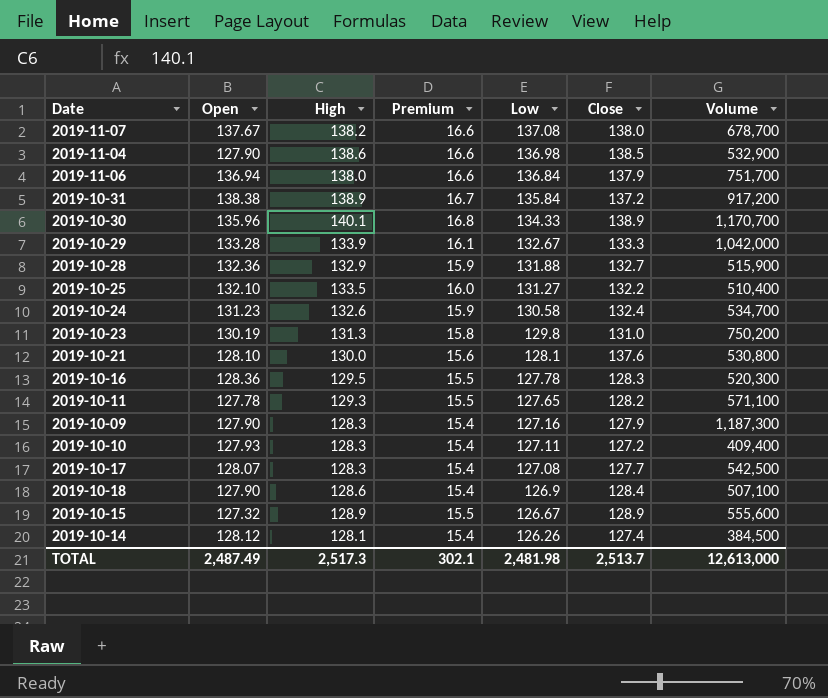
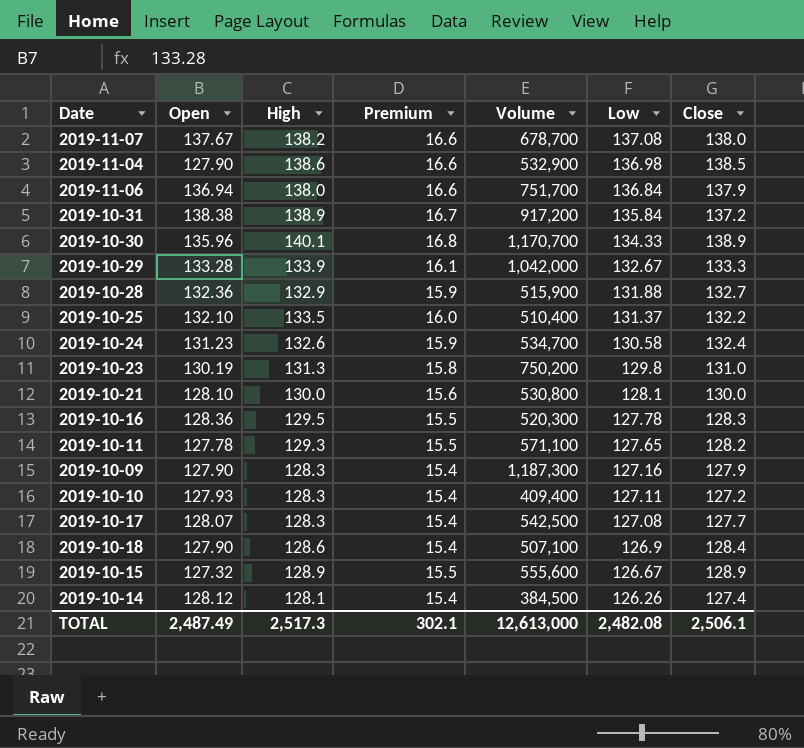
column Volume | position: 7 -> 5
2019-10-25 | Low: 131.27 -> 131.37
2019-10-21 | Close: 137.6 -> 130.0
TOTAL | Low: 2,481.98 -> 2,482.08
TOTAL | Close: 2,513.7 -> 2,506.1

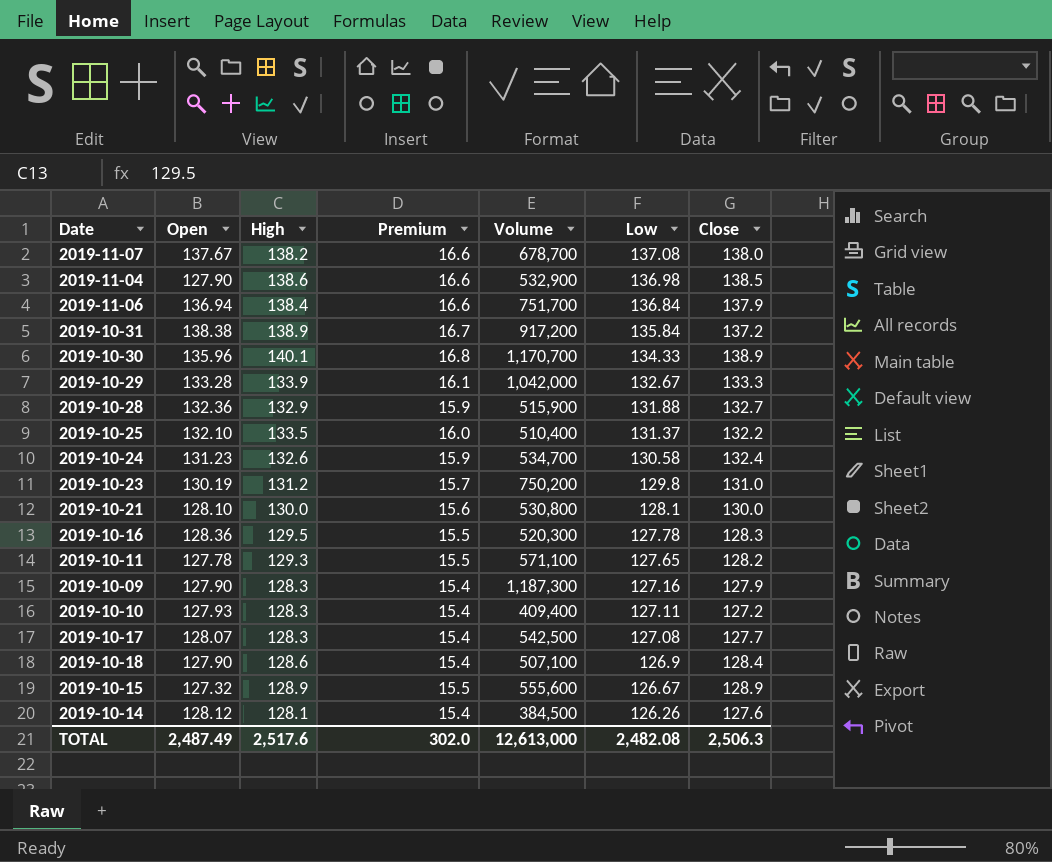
2019-11-06 | High: 138.0 -> 138.4
2019-10-23 | High: 131.3 -> 131.2
2019-10-23 | Premium: 15.8 -> 15.7
2019-10-14 | Close: 127.4 -> 127.6
TOTAL | High: 2,517.3 -> 2,517.6
TOTAL | Premium: 302.1 -> 302.0
TOTAL | Close: 2,506.1 -> 2,506.3

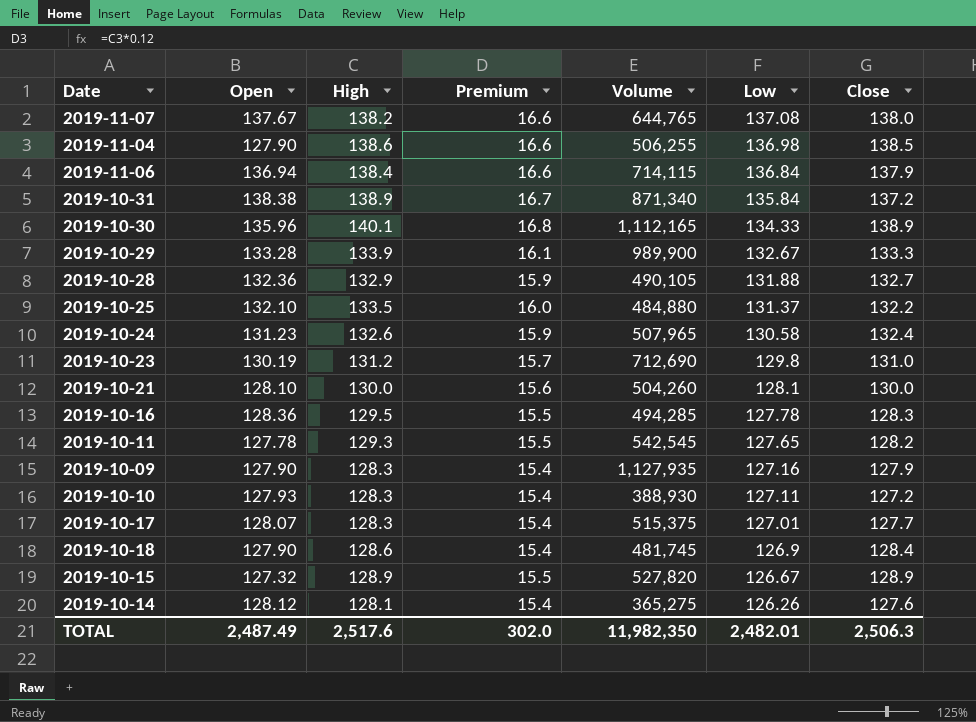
2019-11-07 | Volume: 678,700 -> 644,765
2019-11-04 | Volume: 532,900 -> 506,255
2019-11-06 | Volume: 751,700 -> 714,115
2019-10-31 | Volume: 917,200 -> 871,340
2019-10-30 | Volume: 1,170,700 -> 1,112,165
2019-10-29 | Volume: 1,042,000 -> 989,900
2019-10-28 | Volume: 515,900 -> 490,105
2019-10-25 | Volume: 510,400 -> 484,880
2019-10-24 | Volume: 534,700 -> 507,965
2019-10-23 | Volume: 750,200 -> 712,690
2019-10-21 | Volume: 530,800 -> 504,260
2019-10-16 | Volume: 520,300 -> 494,285
2019-10-11 | Volume: 571,100 -> 542,545
2019-10-09 | Volume: 1,187,300 -> 1,127,935
2019-10-10 | Volume: 409,400 -> 388,930
2019-10-17 | Volume: 542,500 -> 515,375
2019-10-17 | Low: 127.08 -> 127.01
2019-10-18 | Volume: 507,100 -> 481,745
2019-10-15 | Volume: 555,600 -> 527,820
2019-10-14 | Volume: 384,500 -> 365,275
TOTAL | Volume: 12,613,000 -> 11,982,350
TOTAL | Low: 2,482.08 -> 2,482.01

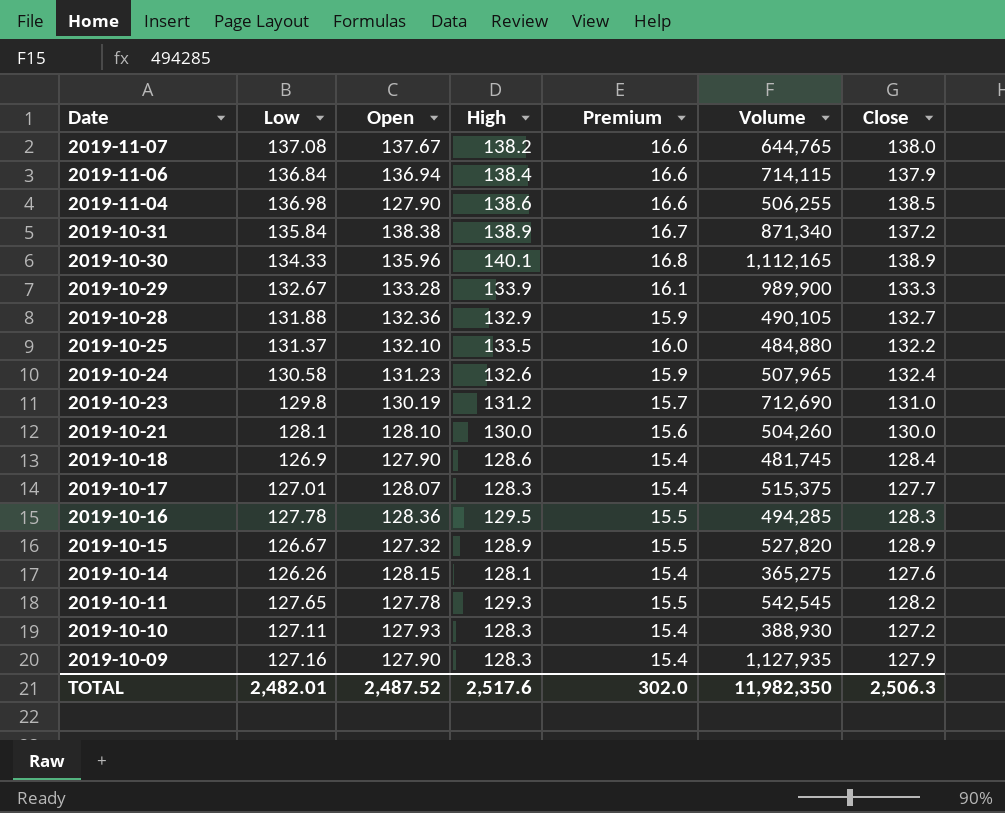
row order: Low descending -> Date descending
column Low | position: 6 -> 2
2019-10-14 | Open: 128.12 -> 128.15
TOTAL | Open: 2,487.49 -> 2,487.52

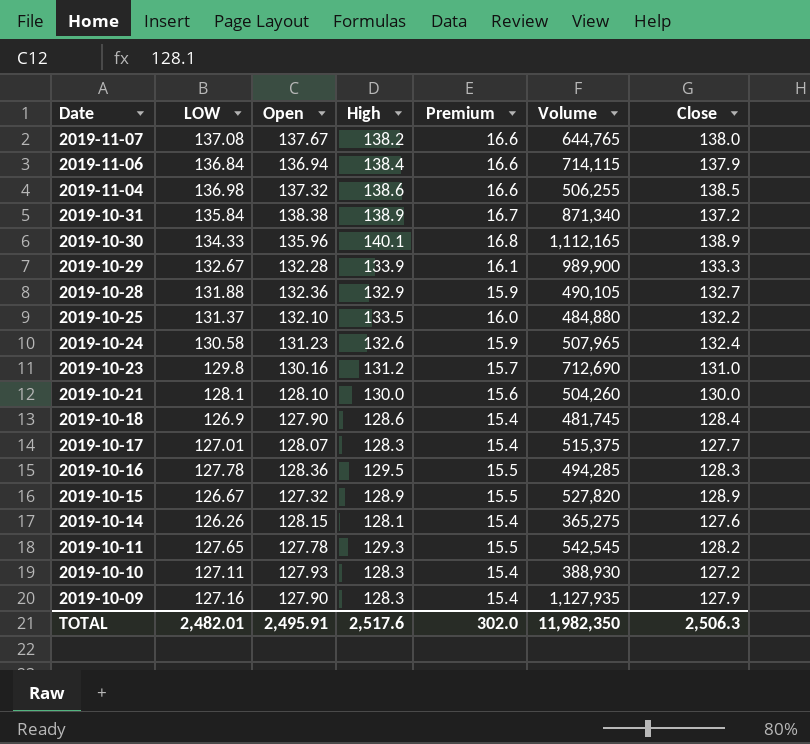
column name: Low -> LOW
2019-11-04 | Open: 127.90 -> 137.32
2019-10-29 | Open: 133.28 -> 132.28
2019-10-23 | Open: 130.19 -> 130.16
TOTAL | Open: 2,487.52 -> 2,495.91

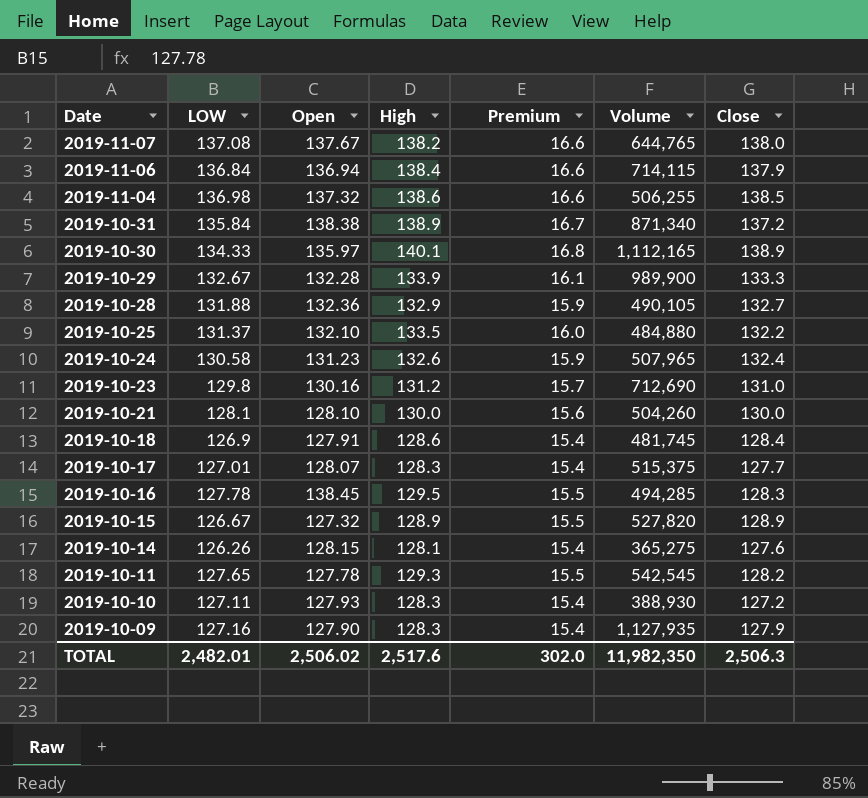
2019-10-30 | Open: 135.96 -> 135.97
2019-10-18 | Open: 127.90 -> 127.91
2019-10-16 | Open: 128.36 -> 138.45
TOTAL | Open: 2,495.91 -> 2,506.02

